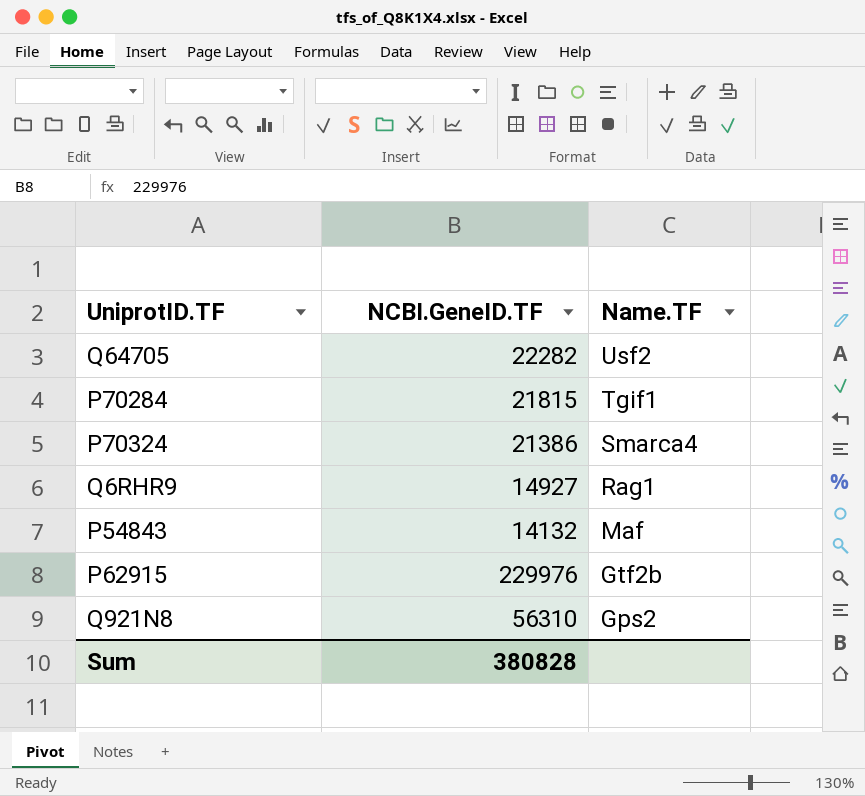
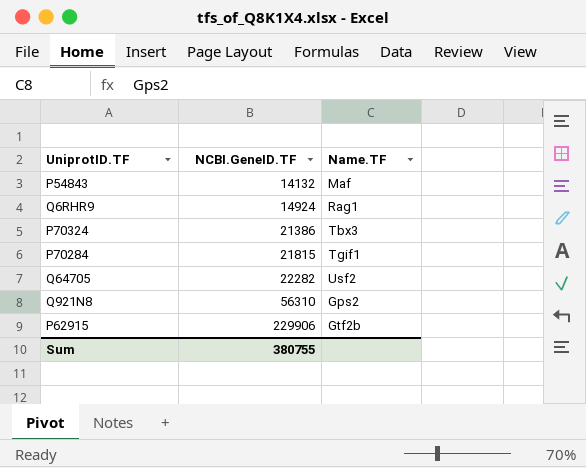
row order: Name.TF descending -> NCBI.GeneID.TF ascending
Q6RHR9 | NCBI.GeneID.TF: 14927 -> 14924
P70324 | Name.TF: Smarca4 -> Tbx3
P62915 | NCBI.GeneID.TF: 229976 -> 229906
Sum | NCBI.GeneID.TF: 380828 -> 380755

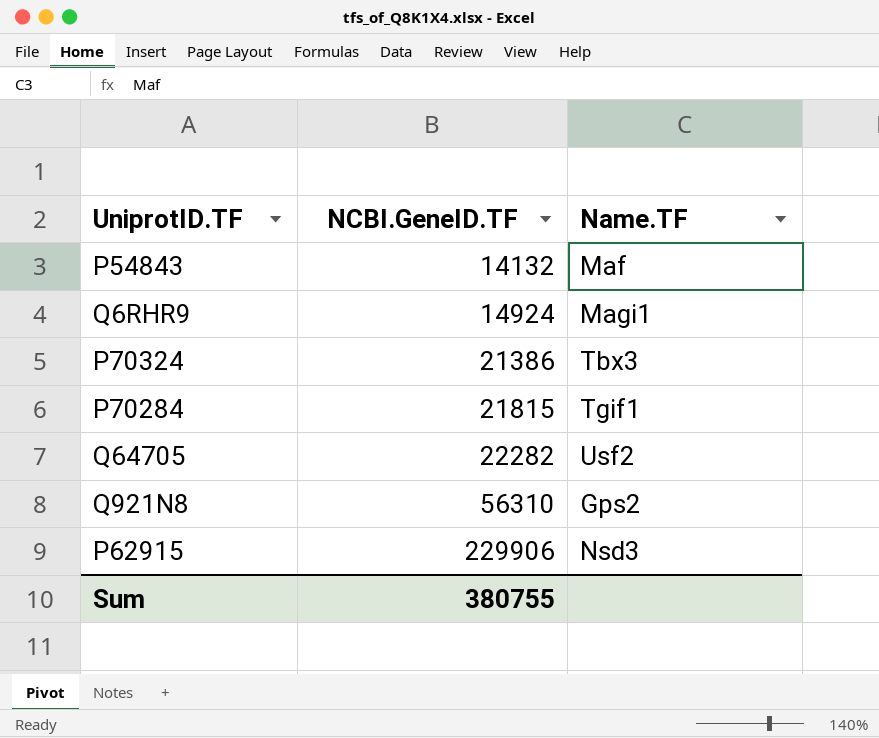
Q6RHR9 | Name.TF: Rag1 -> Magi1
P62915 | Name.TF: Gtf2b -> Nsd3

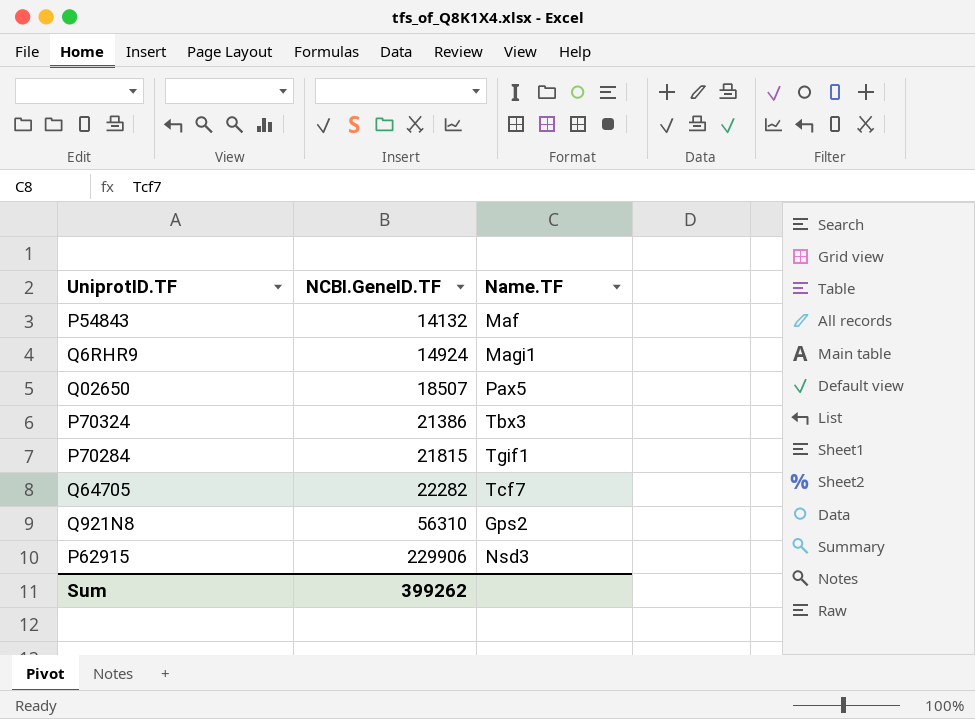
row Q02650: none -> 18507 | Pax5
Q64705 | Name.TF: Usf2 -> Tcf7
Sum | NCBI.GeneID.TF: 380755 -> 399262

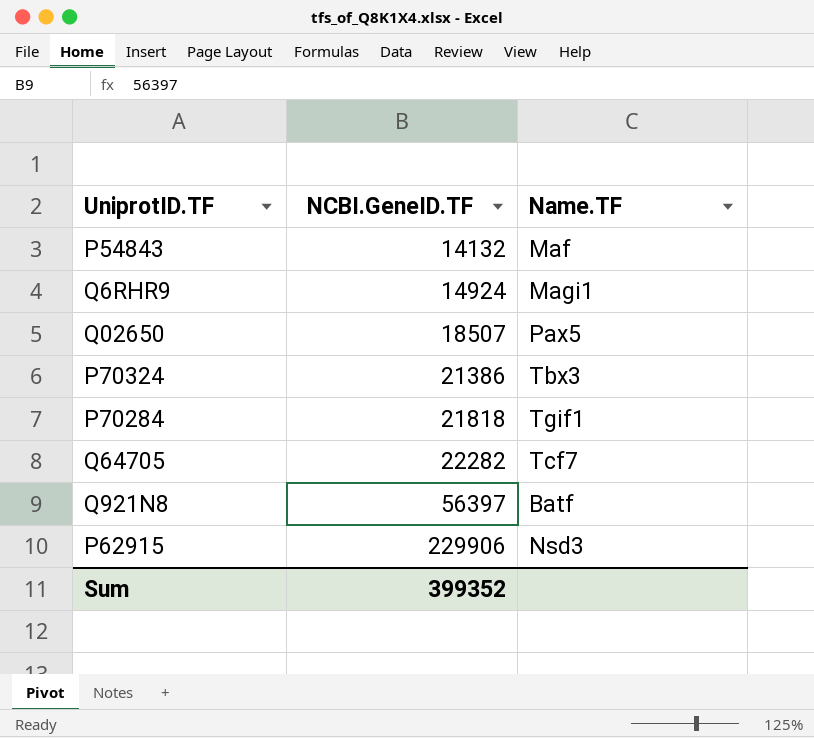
P70284 | NCBI.GeneID.TF: 21815 -> 21818
Q921N8 | NCBI.GeneID.TF: 56310 -> 56397
Q921N8 | Name.TF: Gps2 -> Batf
Sum | NCBI.GeneID.TF: 399262 -> 399352

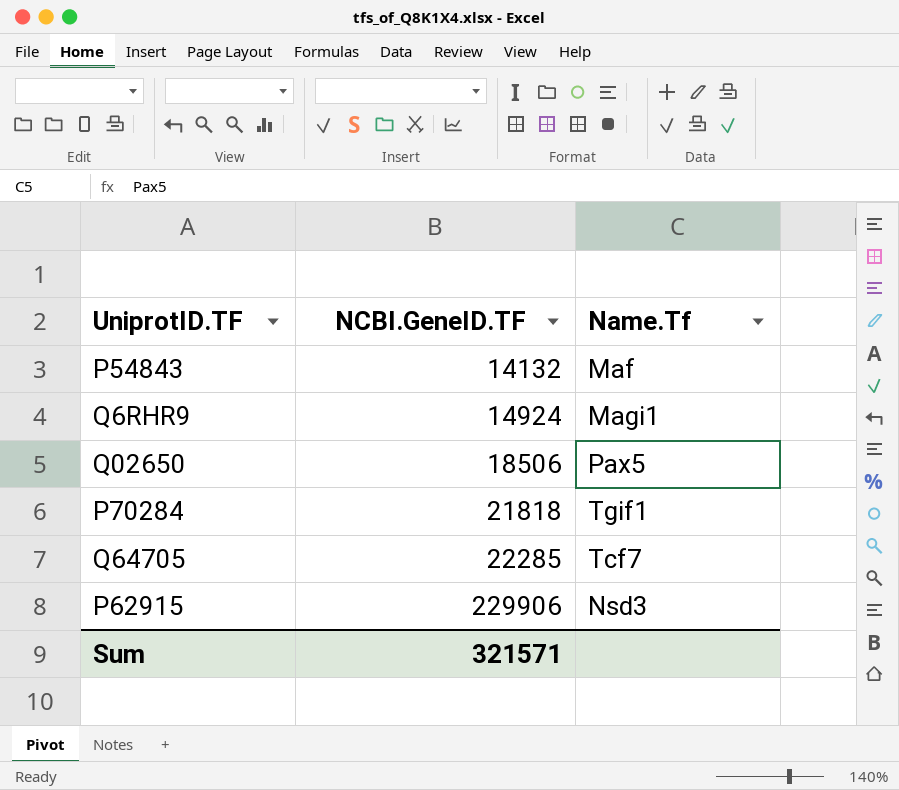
column name: Name.TF -> Name.Tf
row P70324: 21386 | Tbx3 -> none
row Q921N8: 56397 | Batf -> none
Q02650 | NCBI.GeneID.TF: 18507 -> 18506
Q64705 | NCBI.GeneID.TF: 22282 -> 22285
Sum | NCBI.GeneID.TF: 399352 -> 321571

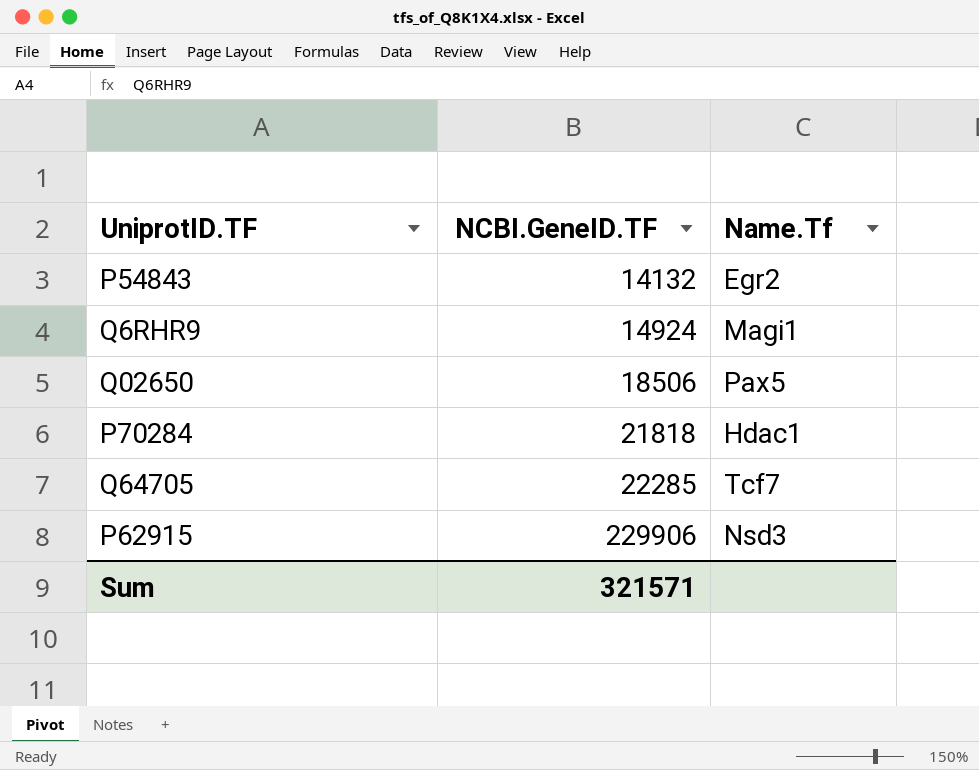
P54843 | Name.Tf: Maf -> Egr2
P70284 | Name.Tf: Tgif1 -> Hdac1

